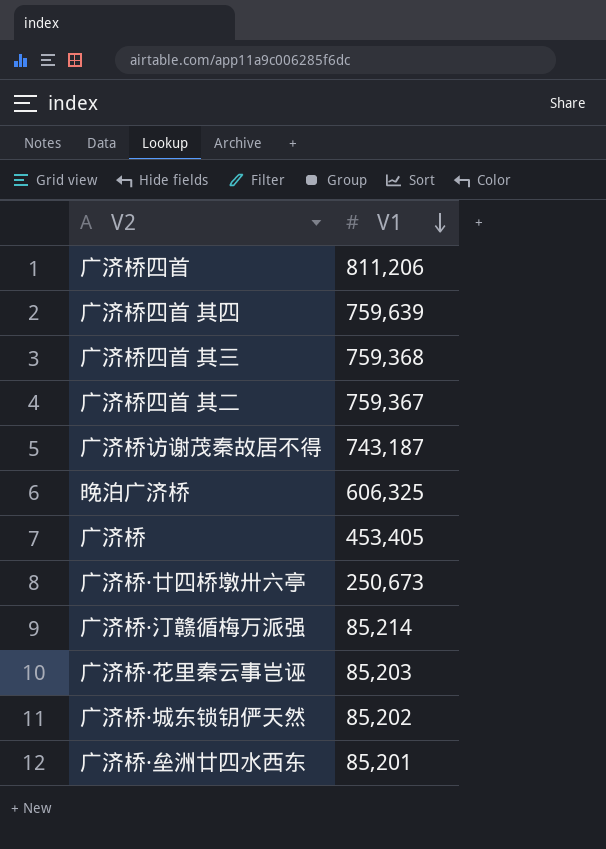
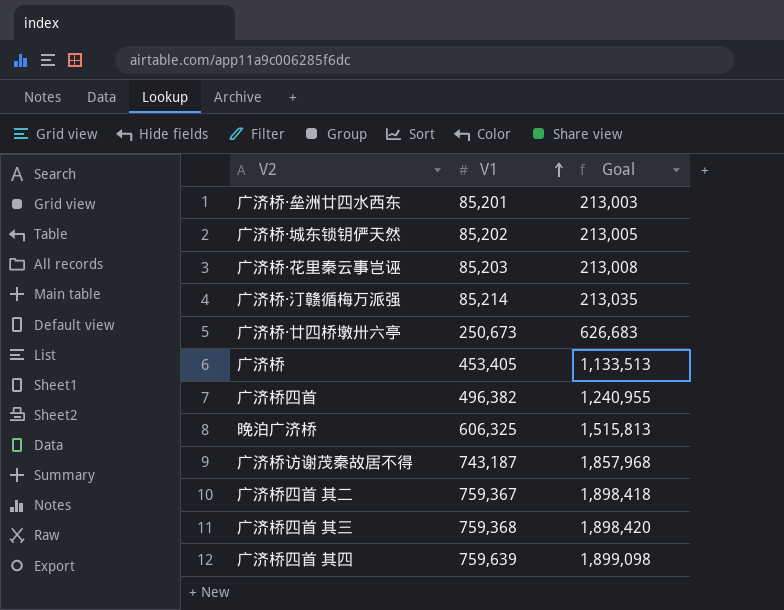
row order: V1 descending -> V1 ascending
column Goal | formula: none -> [V1] * 2.5
广济桥四首 | V1: 811,206 -> 496,382

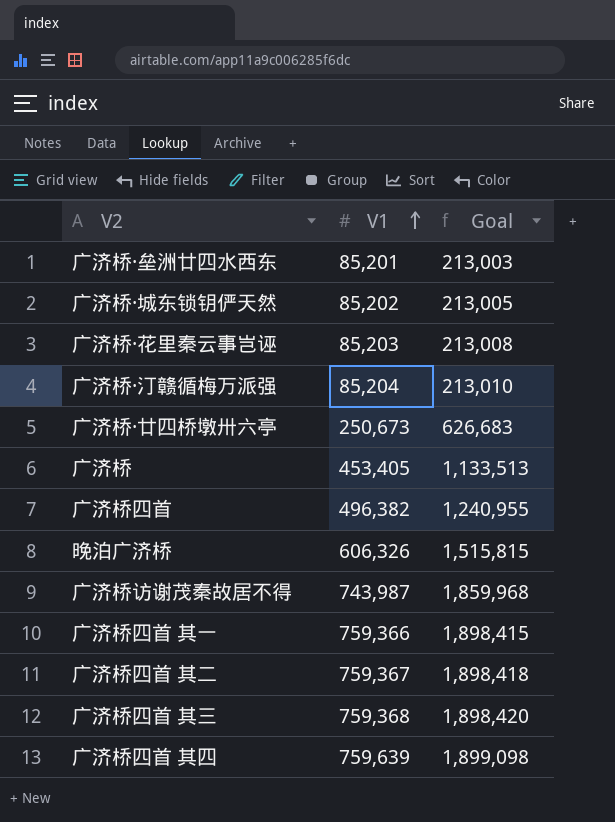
广济桥·汀赣循梅万派强 | V1: 85,214 -> 85,204
广济桥·汀赣循梅万派强 | Goal: 213,035 -> 213,010
晚泊广济桥 | V1: 606,325 -> 606,326
晚泊广济桥 | Goal: 1,515,813 -> 1,515,815
广济桥访谢茂秦故居不得 | V1: 743,187 -> 743,987
广济桥访谢茂秦故居不得 | Goal: 1,857,968 -> 1,859,968
row 广济桥四首 其一: none -> 759,366 | 1,898,415

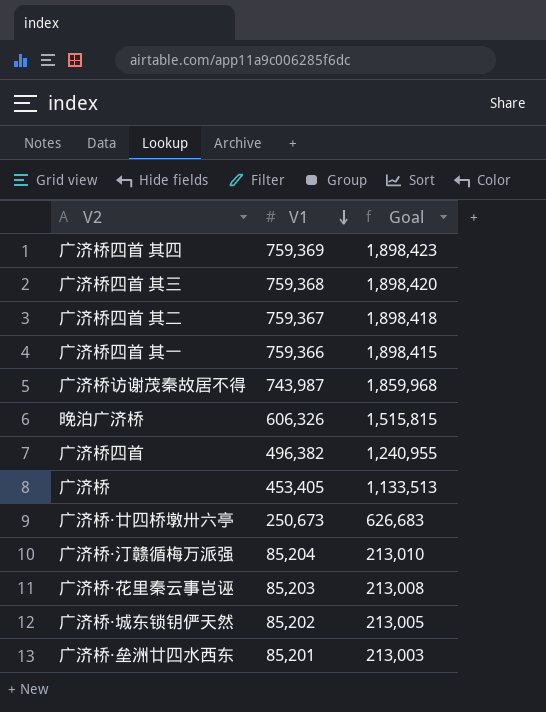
row order: V1 ascending -> V1 descending
广济桥四首 其四 | V1: 759,639 -> 759,369
广济桥四首 其四 | Goal: 1,899,098 -> 1,898,423

